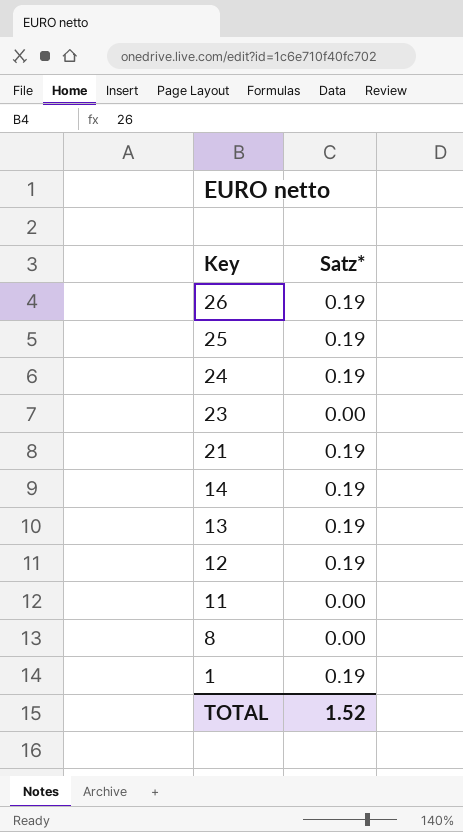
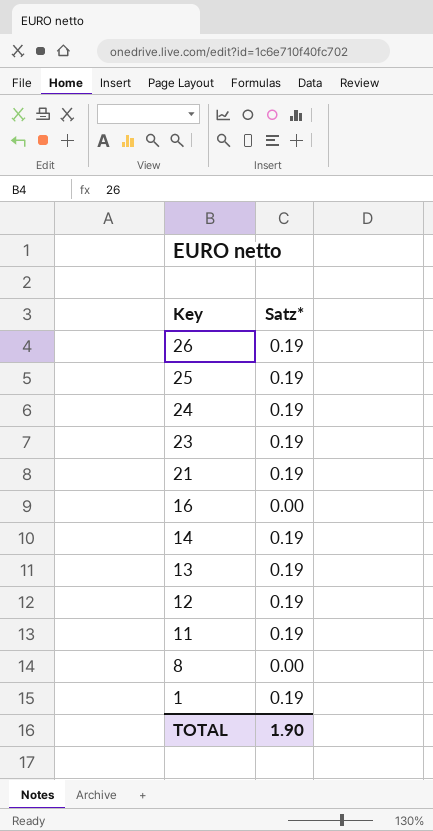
23 | Satz*: 0.00 -> 0.19
row 16: none -> 0.00
11 | Satz*: 0.00 -> 0.19
TOTAL | Satz*: 1.52 -> 1.90

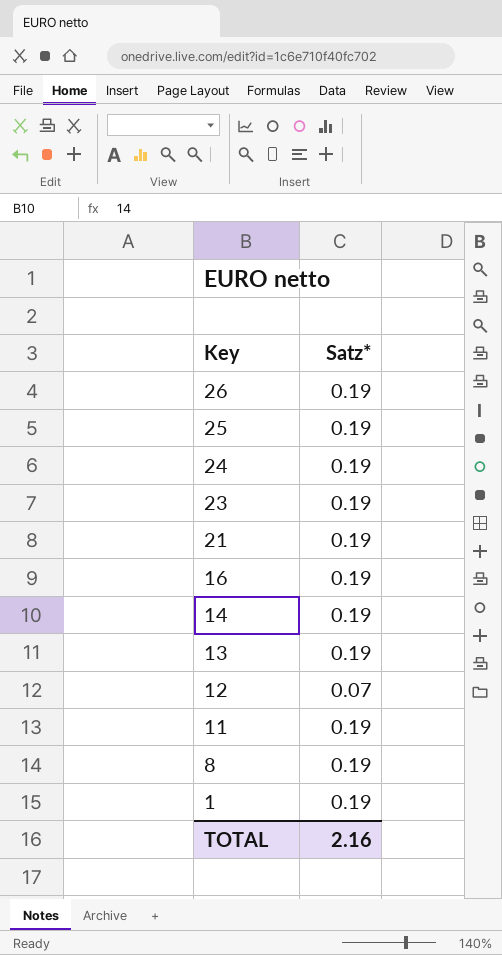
16 | Satz*: 0.00 -> 0.19
12 | Satz*: 0.19 -> 0.07
8 | Satz*: 0.00 -> 0.19
TOTAL | Satz*: 1.90 -> 2.16

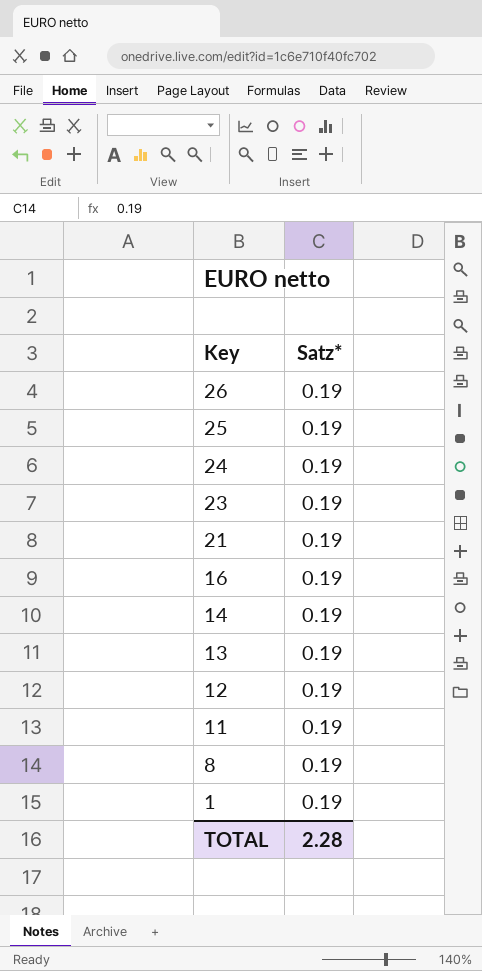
12 | Satz*: 0.07 -> 0.19
TOTAL | Satz*: 2.16 -> 2.28

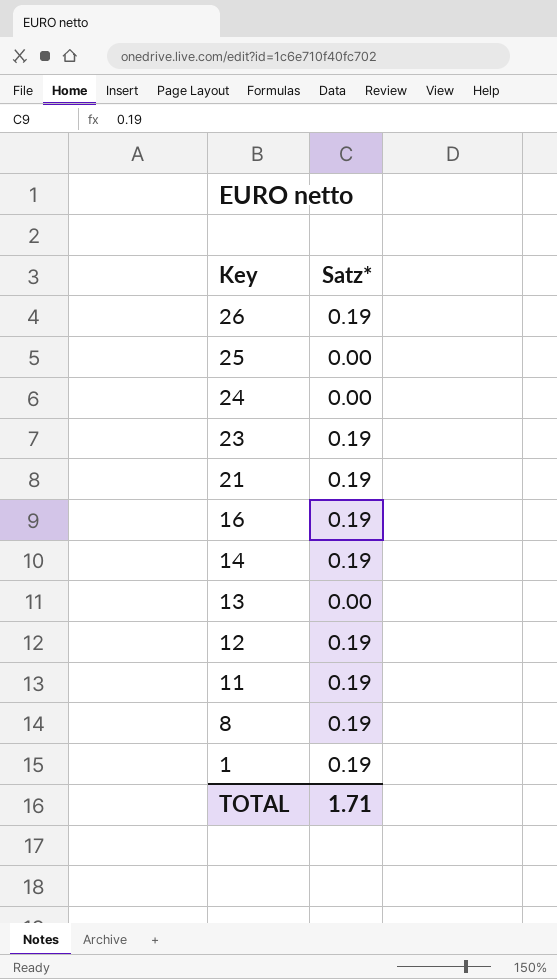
25 | Satz*: 0.19 -> 0.00
24 | Satz*: 0.19 -> 0.00
13 | Satz*: 0.19 -> 0.00
TOTAL | Satz*: 2.28 -> 1.71

